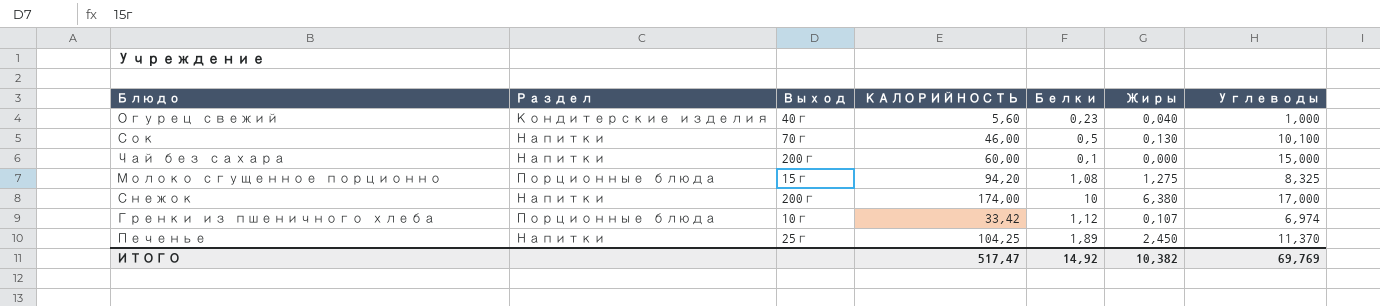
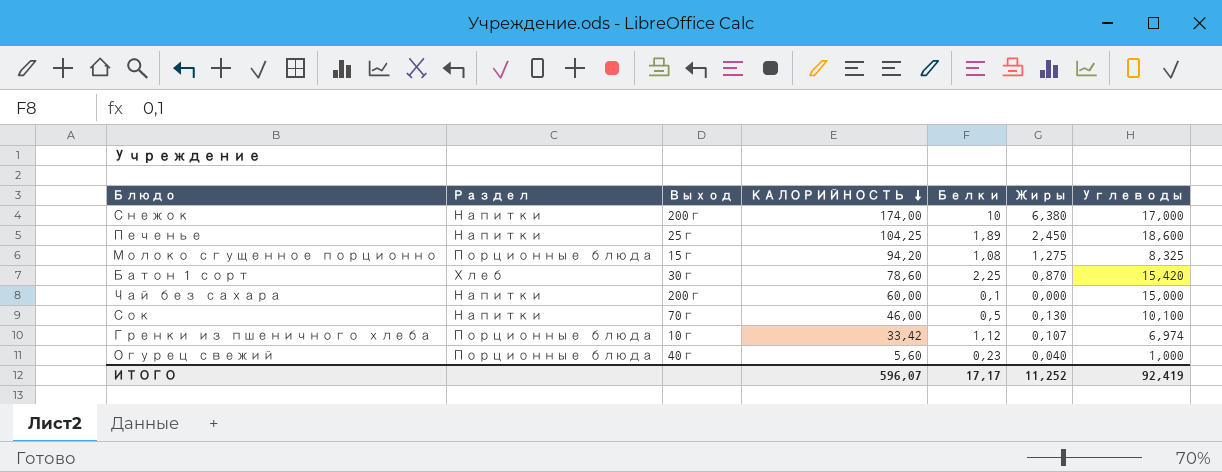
row order: none -> КАЛОРИЙНОСТЬ descending
Печенье | Углеводы: 11,370 -> 18,600
row Батон 1 сорт: none -> Хлеб | 30г | 78,60 | 2,25 | 0,870 | 15,420
Огурец свежий | Раздел: Кондитерские изделия -> Порционные блюда
ИТОГО | КАЛОРИЙНОСТЬ: 517,47 -> 596,07
ИТОГО | Белки: 14,92 -> 17,17
ИТОГО | Жиры: 10,382 -> 11,252
ИТОГО | Углеводы: 69,769 -> 92,419

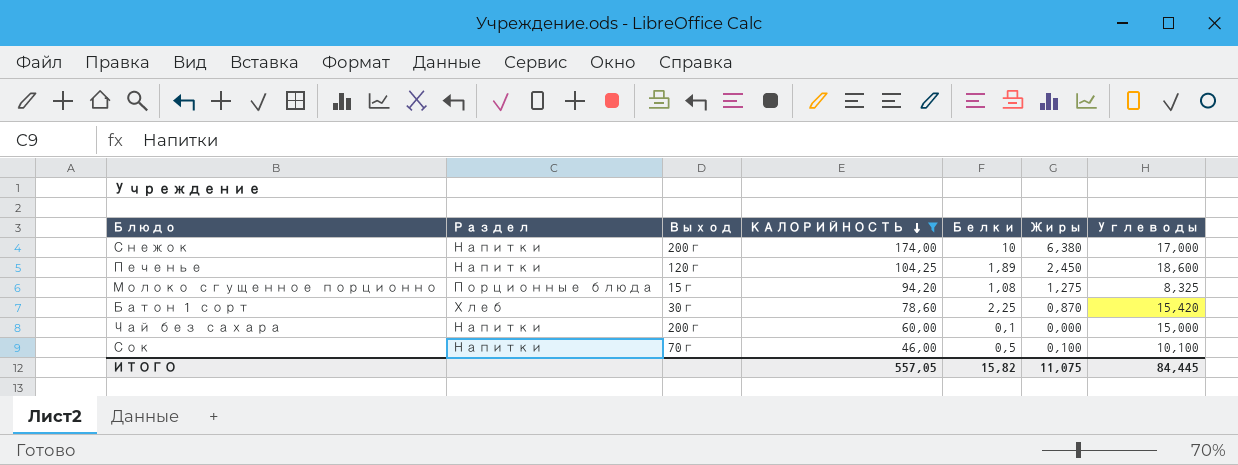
filter: none -> КАЛОРИЙНОСТЬ >= 46,00
Печенье | Выход: 25г -> 120г
Сок | Жиры: 0,130 -> 0,100
ИТОГО | КАЛОРИЙНОСТЬ: 596,07 -> 557,05
ИТОГО | Белки: 17,17 -> 15,82
ИТОГО | Жиры: 11,252 -> 11,075
ИТОГО | Углеводы: 92,419 -> 84,445

